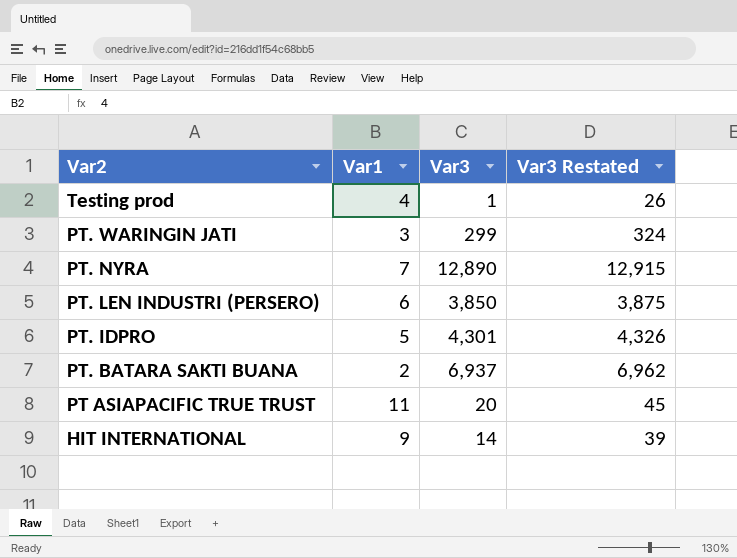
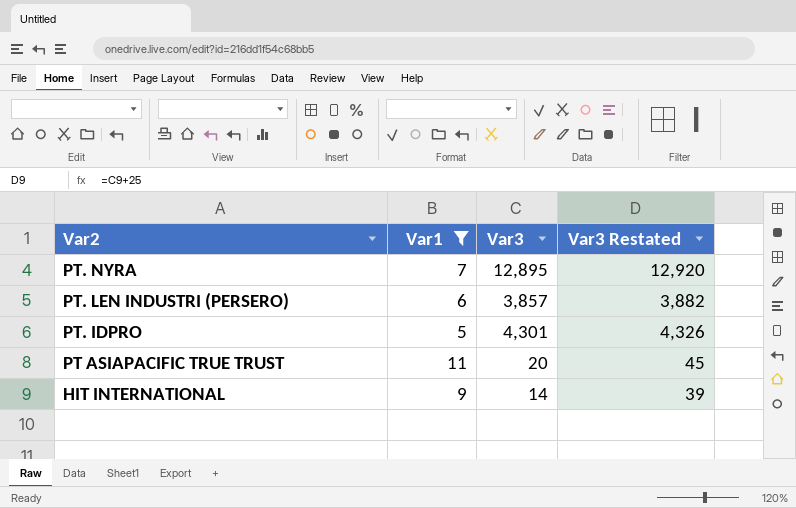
filter: none -> Var1 >= 5
PT. NYRA | Var3: 12,890 -> 12,895
PT. NYRA | Var3 Restated: 12,915 -> 12,920
PT. LEN INDUSTRI (PERSERO) | Var3: 3,850 -> 3,857
PT. LEN INDUSTRI (PERSERO) | Var3 Restated: 3,875 -> 3,882

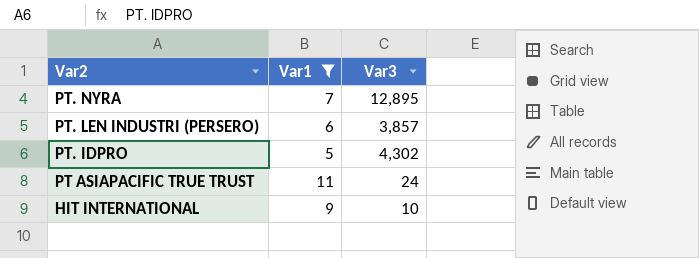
column Var3 Restated | formula: [Var3] + 25 -> none
PT. IDPRO | Var3: 4,301 -> 4,302
PT ASIAPACIFIC TRUE TRUST | Var3: 20 -> 24
HIT INTERNATIONAL | Var3: 14 -> 10

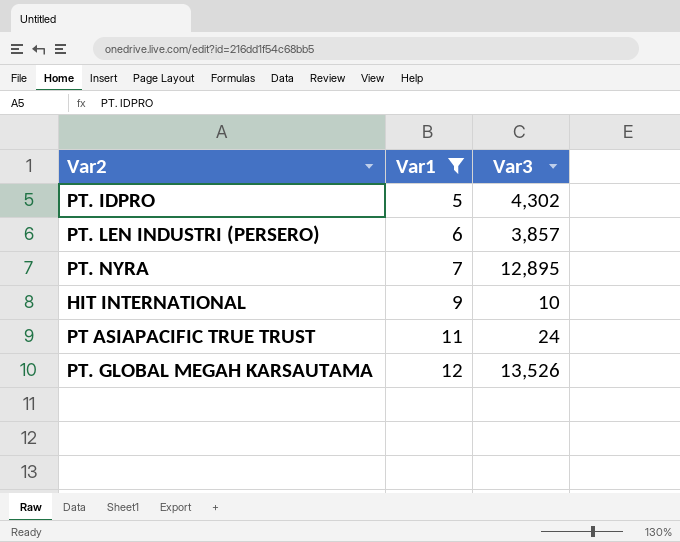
row order: Var2 descending -> Var1 ascending
row PT. GLOBAL MEGAH KARSAUTAMA: none -> 12 | 13,526

